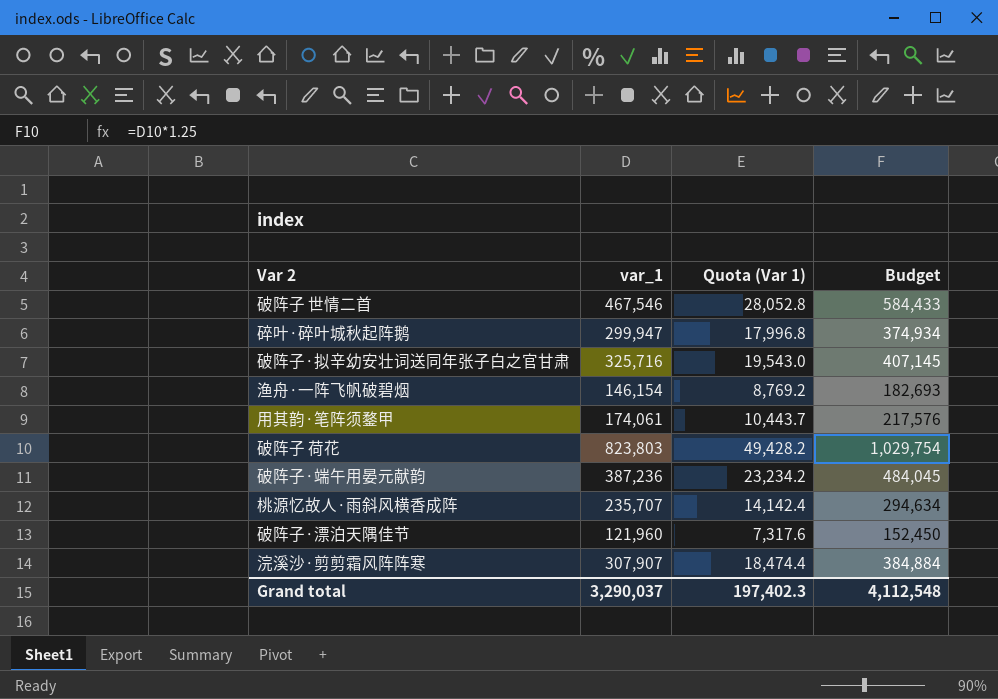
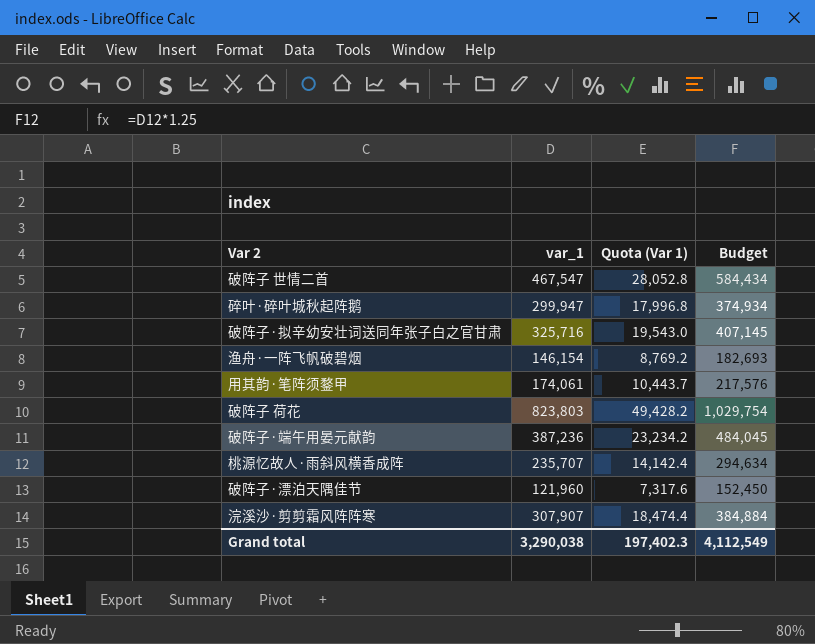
破阵子 世情二首 | var_1: 467,546 -> 467,547
破阵子 世情二首 | Budget: 584,433 -> 584,434
Grand total | var_1: 3,290,037 -> 3,290,038
Grand total | Budget: 4,112,548 -> 4,112,549

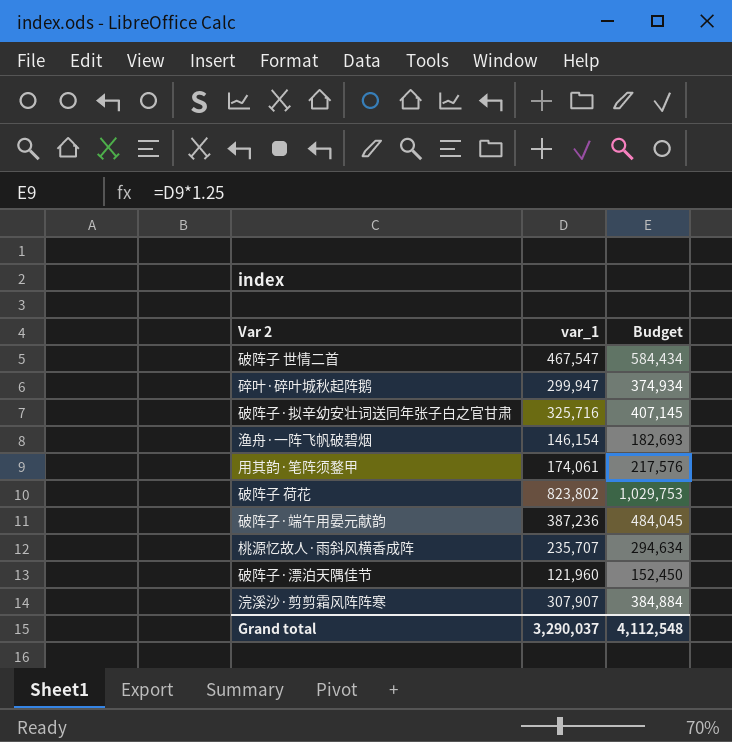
column Quota (Var 1) | formula: [var_1] * 0.06 -> none
破阵子 荷花 | var_1: 823,803 -> 823,802
破阵子 荷花 | Budget: 1,029,754 -> 1,029,753
Grand total | var_1: 3,290,038 -> 3,290,037
Grand total | Budget: 4,112,549 -> 4,112,548

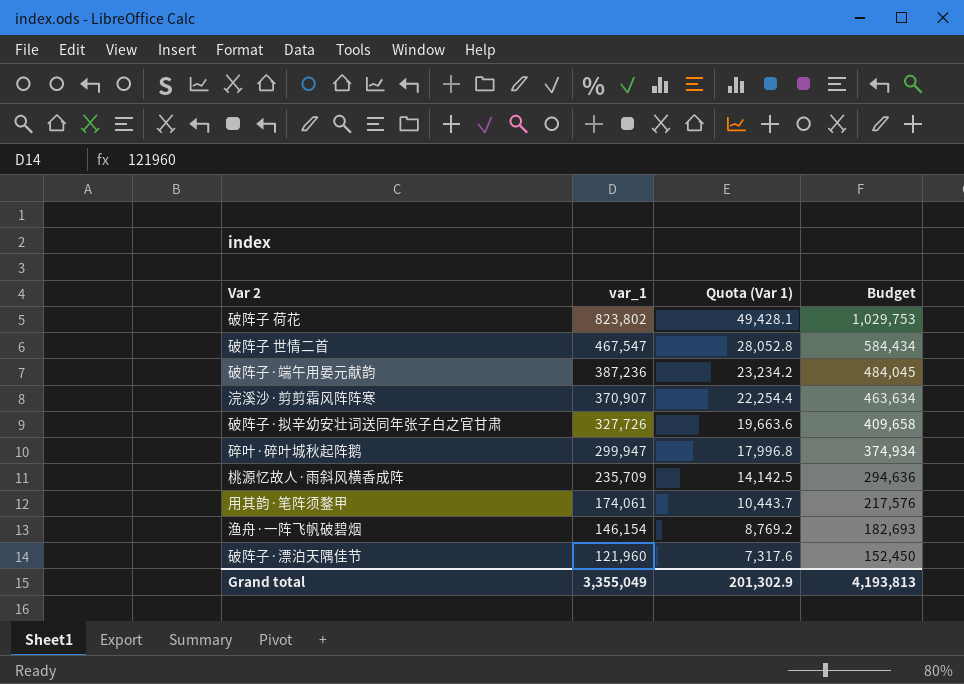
row order: none -> var_1 descending
column Quota (Var 1) | formula: none -> [var_1] * 0.06
浣溪沙·剪剪霜风阵阵寒 | var_1: 307,907 -> 370,907
浣溪沙·剪剪霜风阵阵寒 | Budget: 384,884 -> 463,634
破阵子·拟辛幼安壮词送同年张子白之官甘肃 | var_1: 325,716 -> 327,726
破阵子·拟辛幼安壮词送同年张子白之官甘肃 | Budget: 407,145 -> 409,658
桃源忆故人·雨斜风横香成阵 | var_1: 235,707 -> 235,709
桃源忆故人·雨斜风横香成阵 | Budget: 294,634 -> 294,636
Grand total | var_1: 3,290,037 -> 3,355,049
Grand total | Budget: 4,112,548 -> 4,193,813

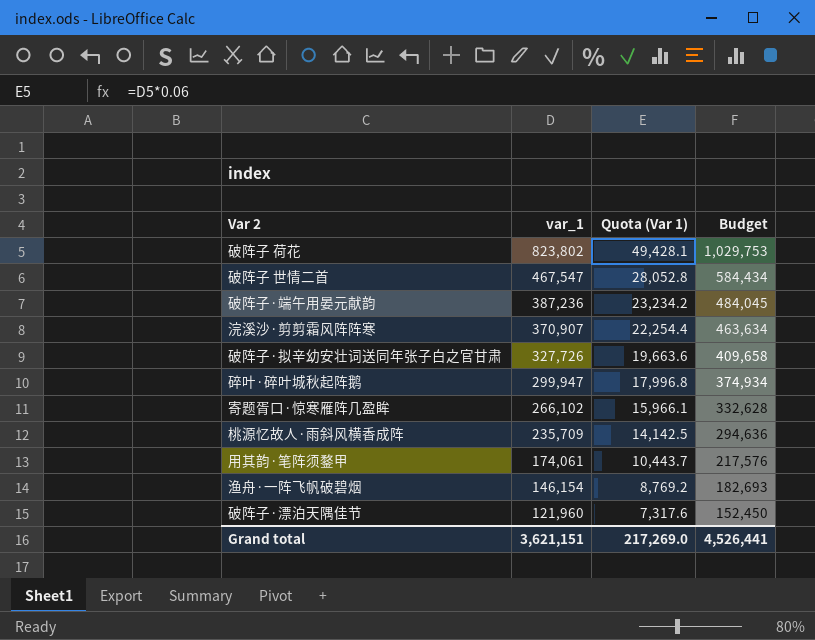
row 寄题胥口·惊寒雁阵几盈眸: none -> 266,102 | 15,966.1 | 332,628
Grand total | var_1: 3,355,049 -> 3,621,151
Grand total | Quota (Var 1): 201,302.9 -> 217,269.0
Grand total | Budget: 4,193,813 -> 4,526,441

